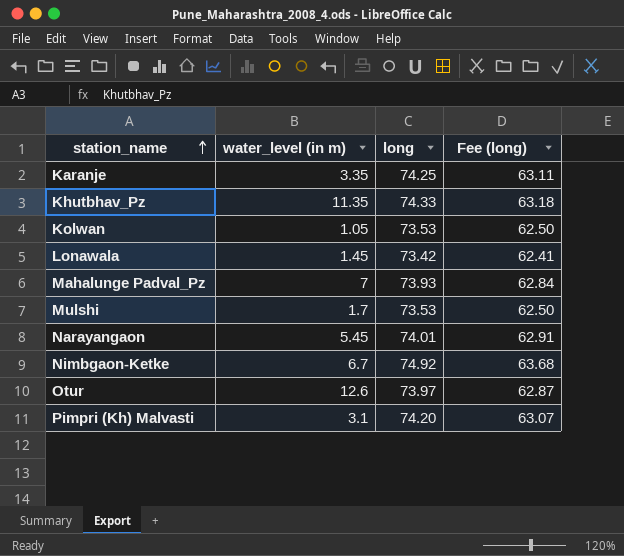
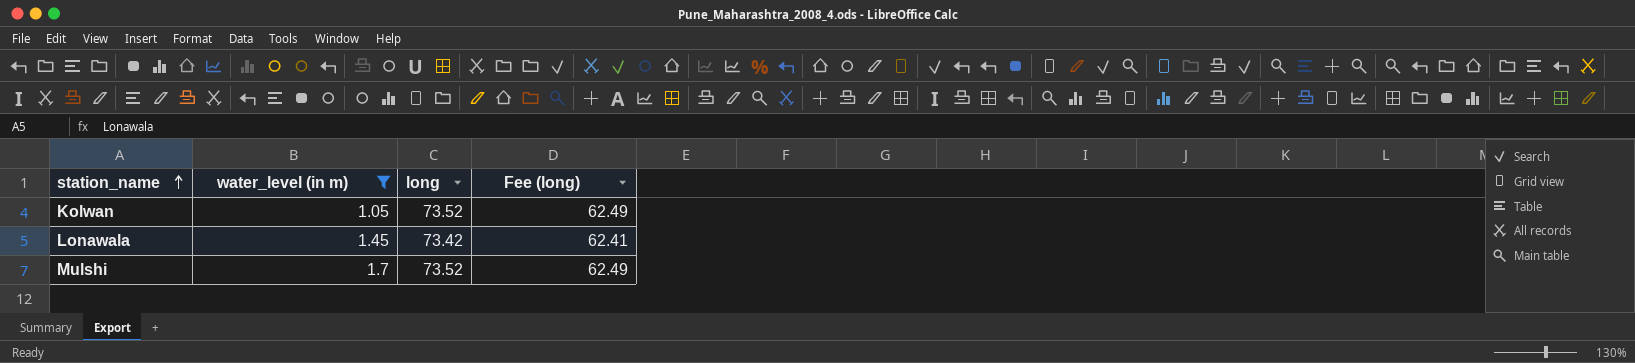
filter: none -> water_level (in m) <= 1.7
Kolwan | long: 73.53 -> 73.52
Kolwan | Fee (long): 62.50 -> 62.49
Mulshi | long: 73.53 -> 73.52
Mulshi | Fee (long): 62.50 -> 62.49

